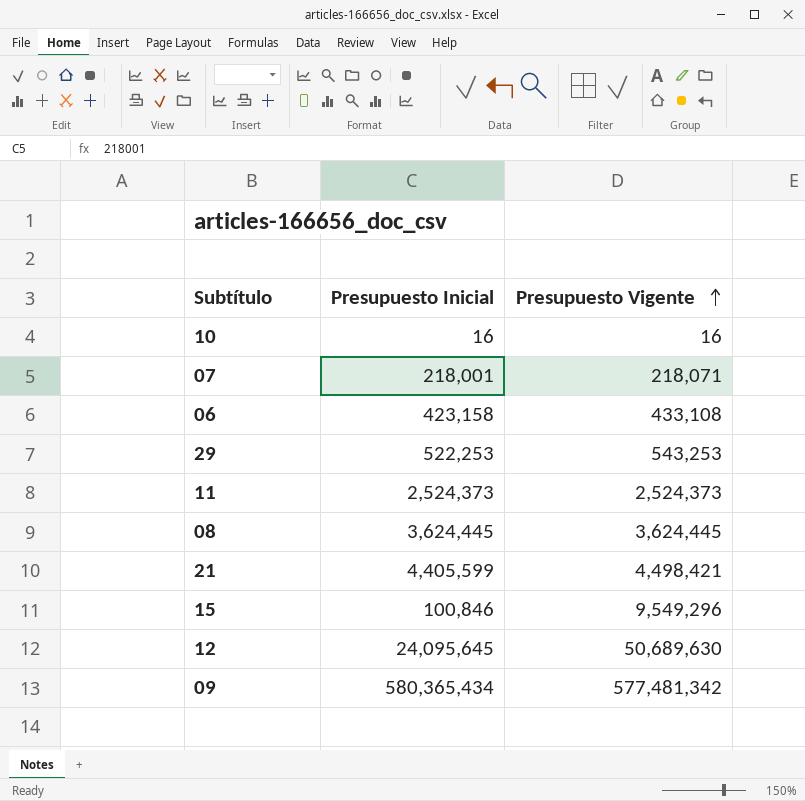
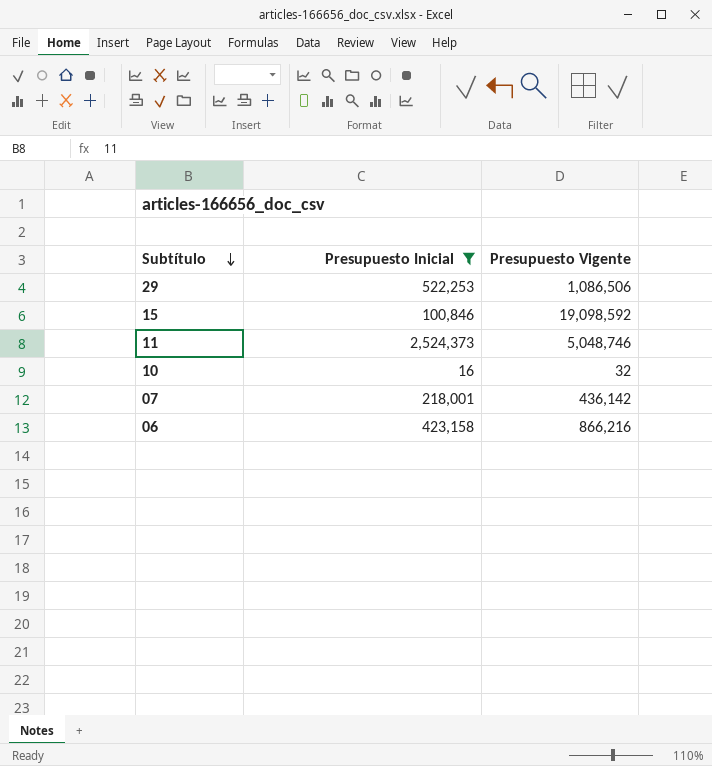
filter: none -> Presupuesto Inicial <= 2,524,373
row order: Presupuesto Vigente ascending -> Subtítulo descending
29 | Presupuesto Vigente: 543,253 -> 1,086,506
15 | Presupuesto Vigente: 9,549,296 -> 19,098,592
11 | Presupuesto Vigente: 2,524,373 -> 5,048,746
10 | Presupuesto Vigente: 16 -> 32
07 | Presupuesto Vigente: 218,071 -> 436,142
06 | Presupuesto Vigente: 433,108 -> 866,216

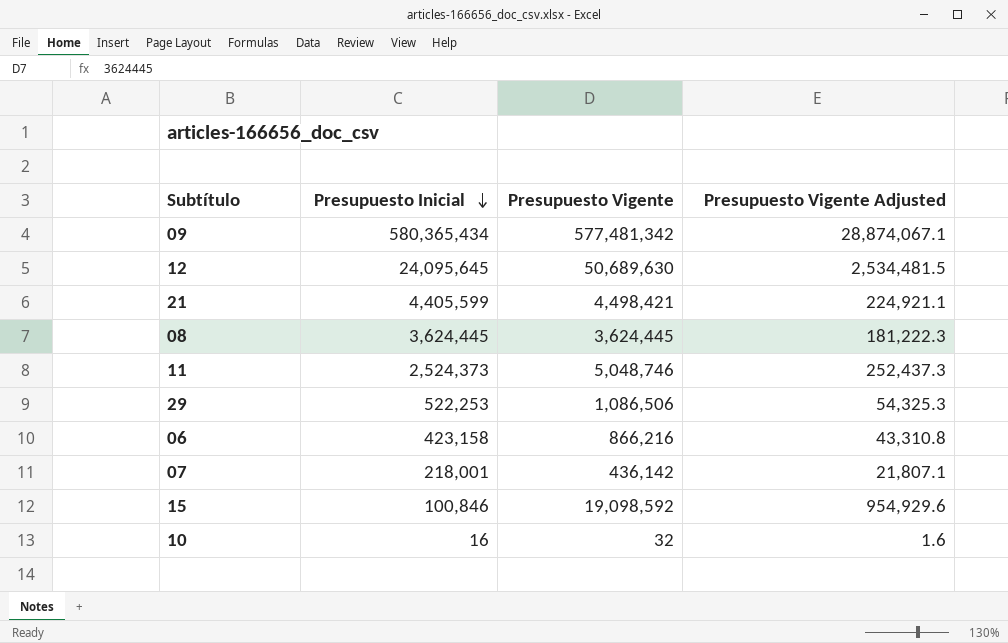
filter: Presupuesto Inicial <= 2,524,373 -> none
row order: Subtítulo descending -> Presupuesto Inicial descending
column Presupuesto Vigente Adjusted | formula: none -> [Presupuesto Vigente] * 0.05

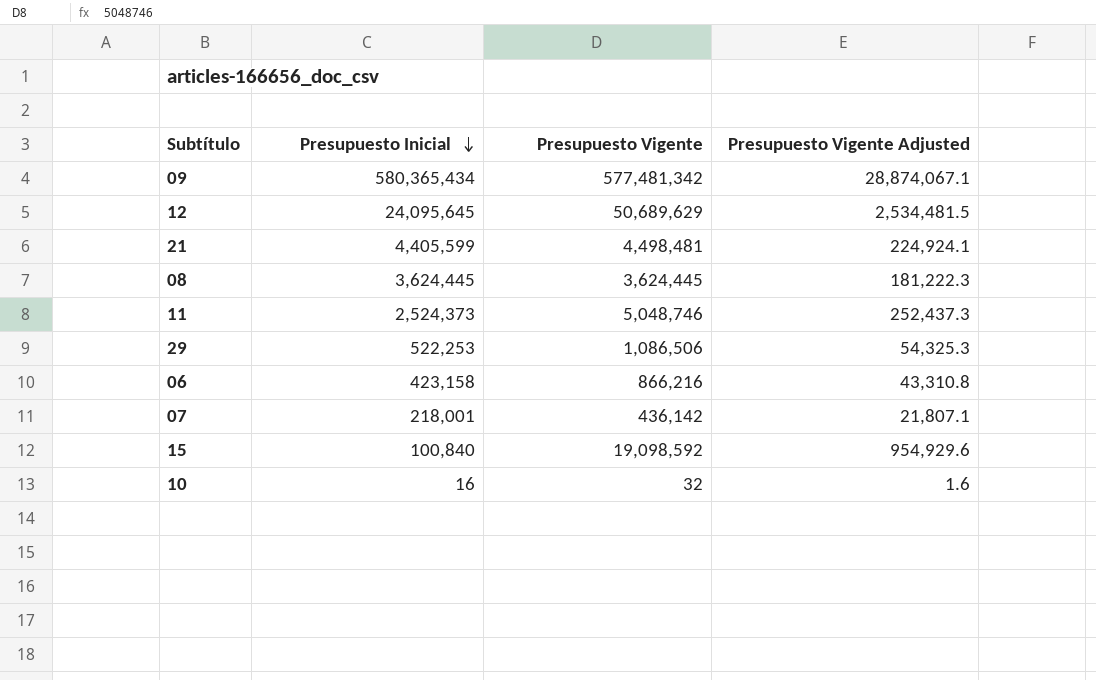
12 | Presupuesto Vigente: 50,689,630 -> 50,689,629
21 | Presupuesto Vigente: 4,498,421 -> 4,498,481
21 | Presupuesto Vigente Adjusted: 224,921.1 -> 224,924.1
15 | Presupuesto Inicial: 100,846 -> 100,840

